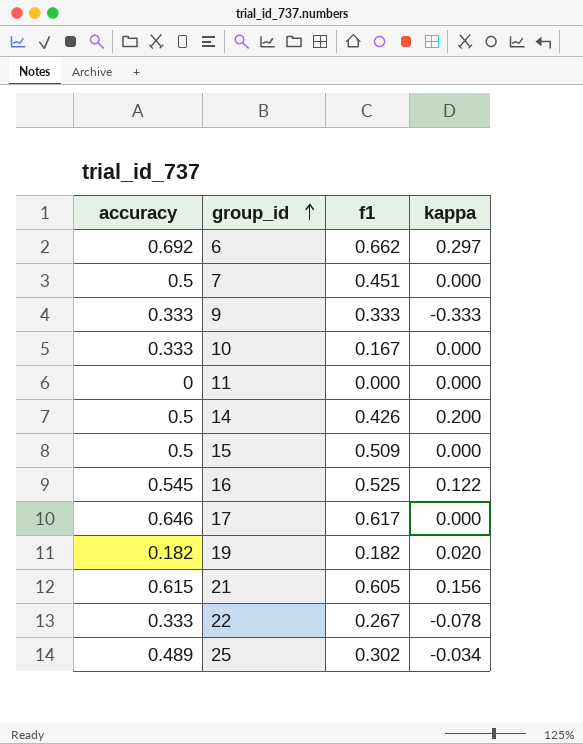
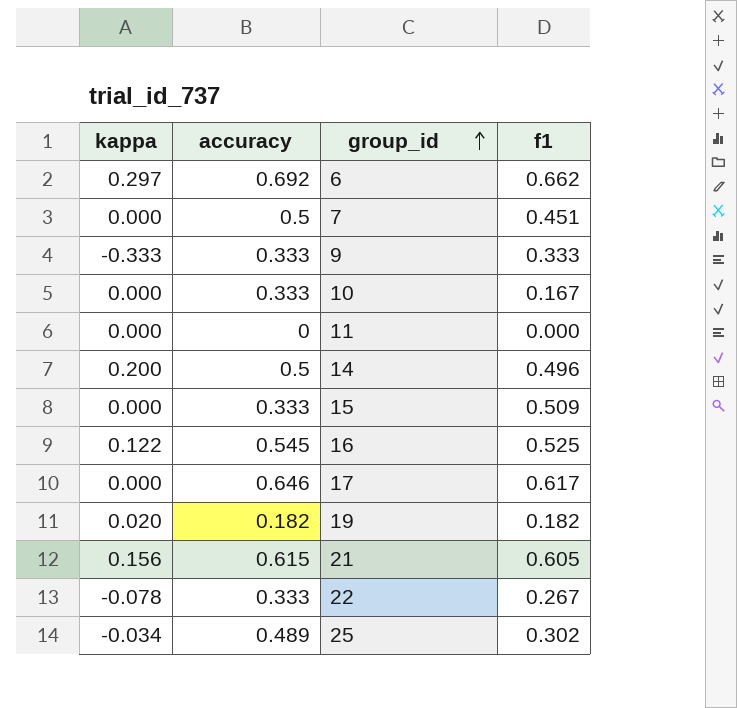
column kappa | position: 4 -> 1
14 | f1: 0.426 -> 0.496
15 | accuracy: 0.5 -> 0.333

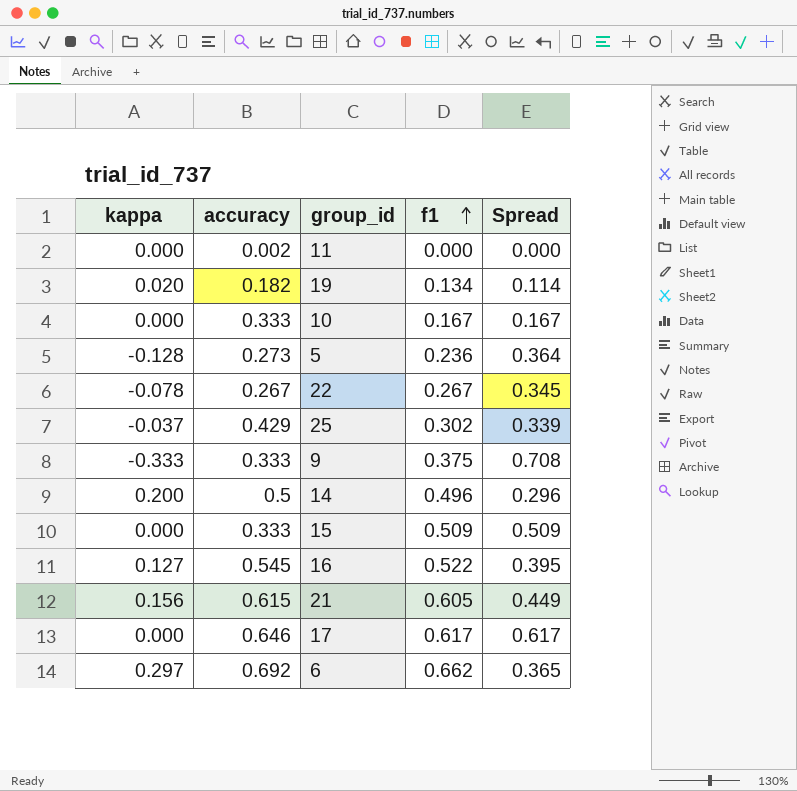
row order: group_id ascending -> f1 ascending
column Spread | formula: none -> [f1] - [kappa]
row 7: 0.000 | 0.5 | 0.451 -> none
11 | accuracy: 0 -> 0.002
19 | f1: 0.182 -> 0.134
row 5: none -> -0.128 | 0.273 | 0.236 | 0.364
22 | accuracy: 0.333 -> 0.267
25 | kappa: -0.034 -> -0.037
25 | accuracy: 0.489 -> 0.429
9 | f1: 0.333 -> 0.375
16 | kappa: 0.122 -> 0.127
16 | f1: 0.525 -> 0.522

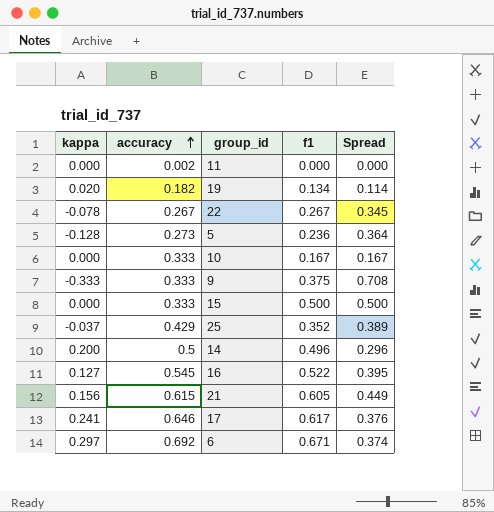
row order: f1 ascending -> accuracy ascending
15 | f1: 0.509 -> 0.500
15 | Spread: 0.509 -> 0.500
25 | f1: 0.302 -> 0.352
25 | Spread: 0.339 -> 0.389
17 | kappa: 0.000 -> 0.241
17 | Spread: 0.617 -> 0.376
6 | f1: 0.662 -> 0.671
6 | Spread: 0.365 -> 0.374

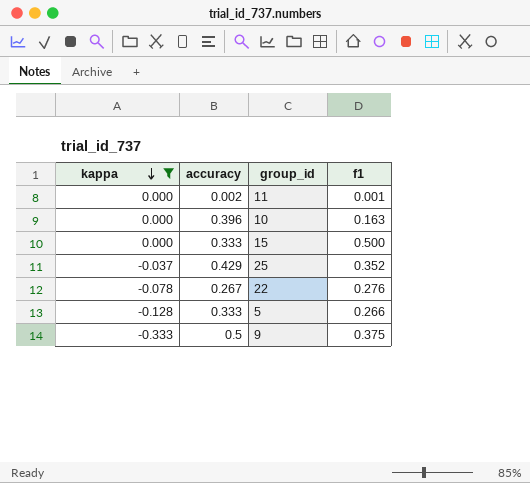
filter: none -> kappa <= 0.000
row order: accuracy ascending -> kappa descending
column Spread | formula: [f1] - [kappa] -> none
11 | f1: 0.000 -> 0.001
10 | accuracy: 0.333 -> 0.396
10 | f1: 0.167 -> 0.163
22 | f1: 0.267 -> 0.276
5 | accuracy: 0.273 -> 0.333
5 | f1: 0.236 -> 0.266
9 | accuracy: 0.333 -> 0.5

